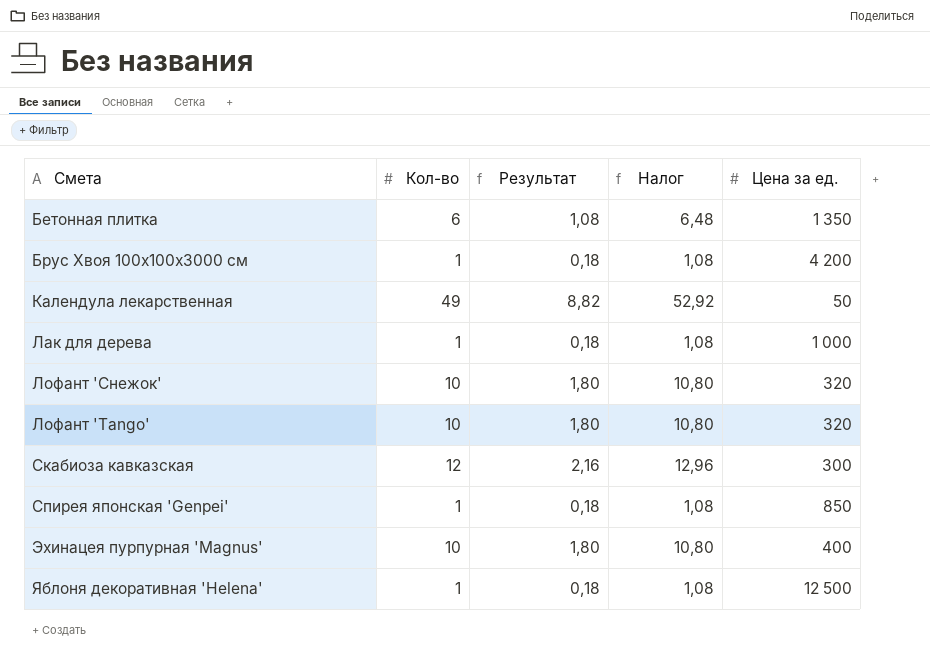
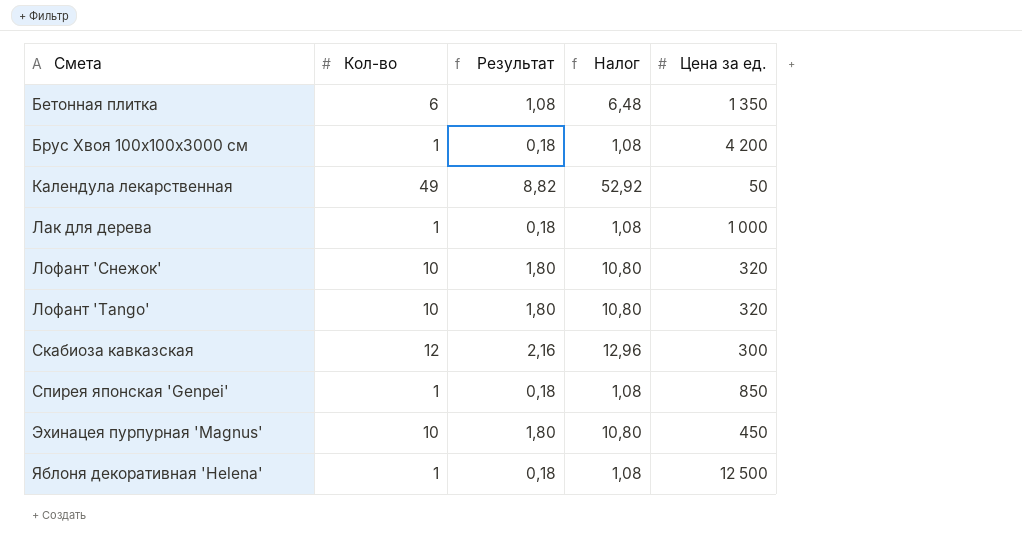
Эхинацея пурпурная 'Magnus' | Цена за ед.: 400 -> 450

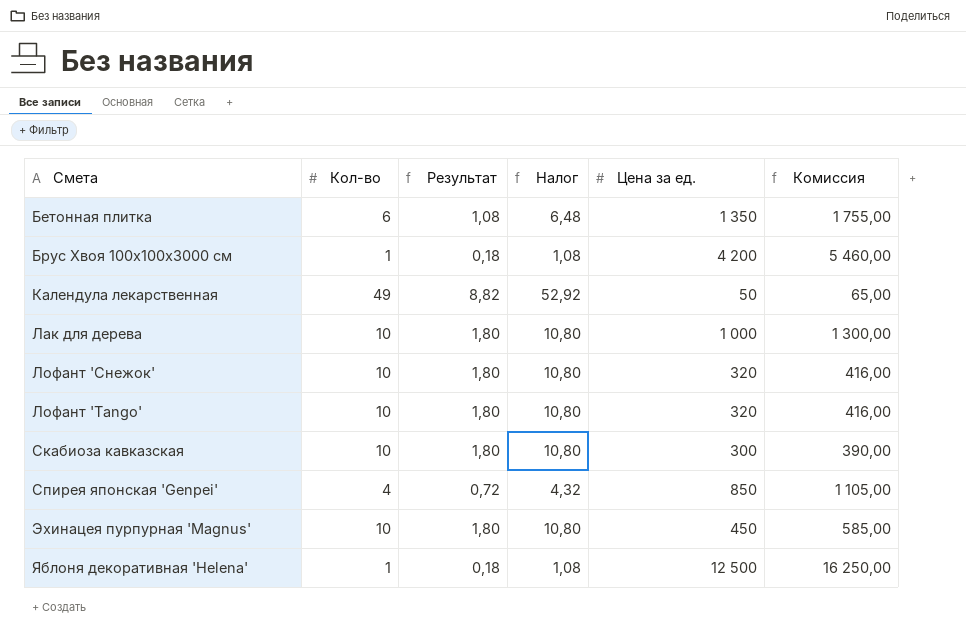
column Комиссия | formula: none -> [Цена за ед.] * 1,3
Лак для дерева | Кол-во: 1 -> 10
Лак для дерева | Результат: 0,18 -> 1,80
Лак для дерева | Налог: 1,08 -> 10,80
Скабиоза кавказская | Кол-во: 12 -> 10
Скабиоза кавказская | Результат: 2,16 -> 1,80
Скабиоза кавказская | Налог: 12,96 -> 10,80
Спирея японская 'Genpei' | Кол-во: 1 -> 4
Спирея японская 'Genpei' | Результат: 0,18 -> 0,72
Спирея японская 'Genpei' | Налог: 1,08 -> 4,32

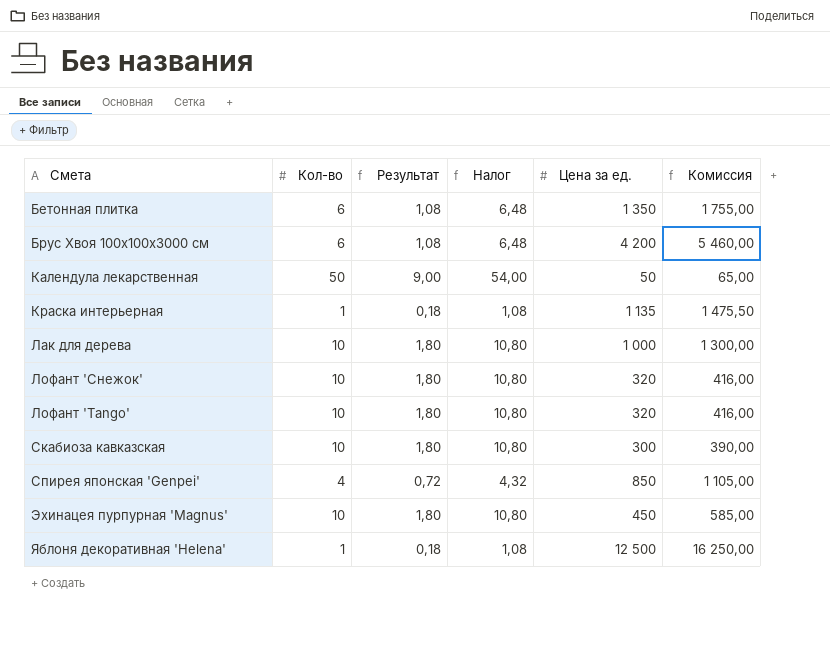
Брус Хвоя 100х100х3000 см | Кол-во: 1 -> 6
Брус Хвоя 100х100х3000 см | Результат: 0,18 -> 1,08
Брус Хвоя 100х100х3000 см | Налог: 1,08 -> 6,48
Календула лекарственная | Кол-во: 49 -> 50
Календула лекарственная | Результат: 8,82 -> 9,00
Календула лекарственная | Налог: 52,92 -> 54,00
row Краска интерьерная: none -> 1 | 0,18 | 1,08 | 1 135 | 1 475,50

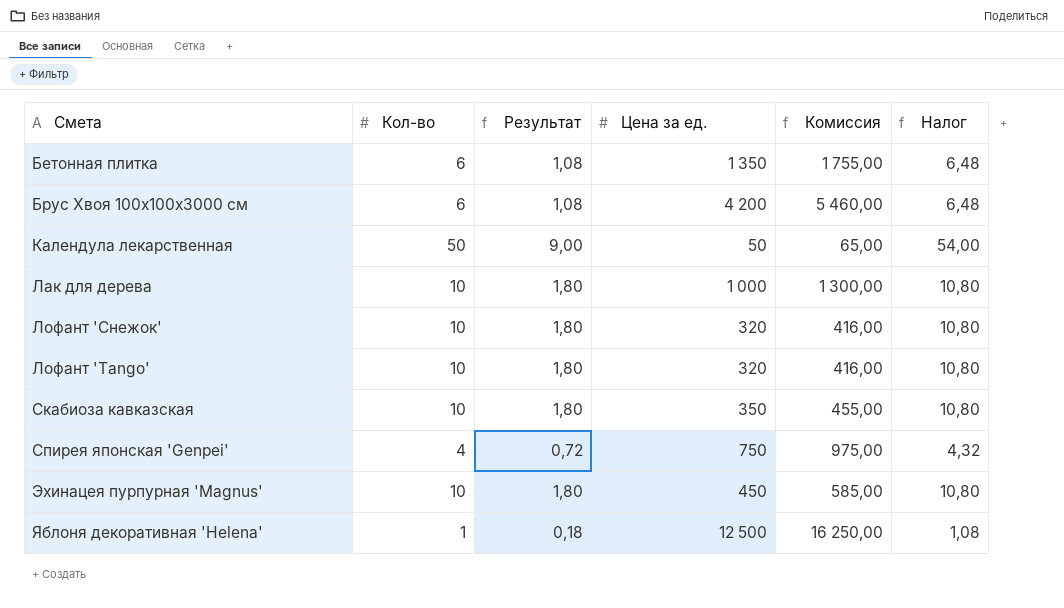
column Налог | position: 4 -> 6
row Краска интерьерная: 1 | 0,18 | 1,08 | 1 135 | 1 475,50 -> none
Скабиоза кавказская | Цена за ед.: 300 -> 350
Скабиоза кавказская | Комиссия: 390,00 -> 455,00
Спирея японская 'Genpei' | Цена за ед.: 850 -> 750
Спирея японская 'Genpei' | Комиссия: 1 105,00 -> 975,00

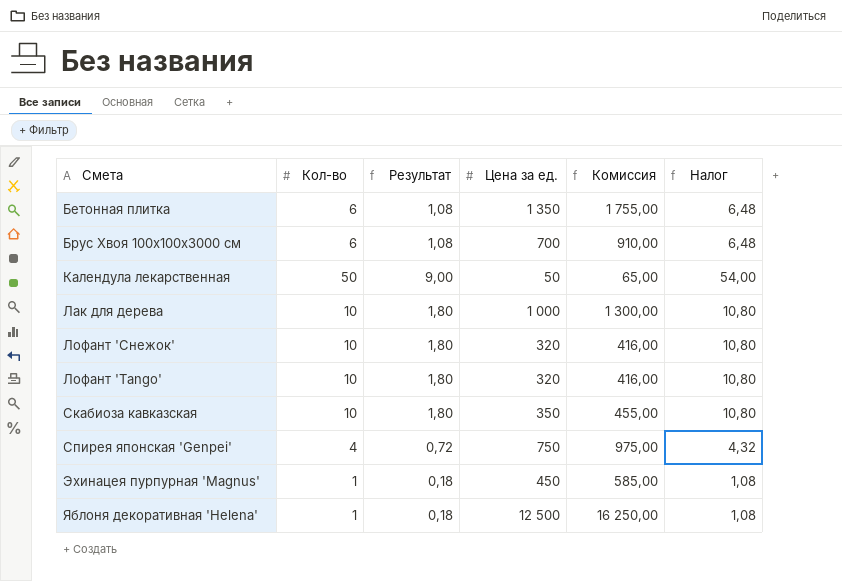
Брус Хвоя 100х100х3000 см | Цена за ед.: 4 200 -> 700
Брус Хвоя 100х100х3000 см | Комиссия: 5 460,00 -> 910,00
Эхинацея пурпурная 'Magnus' | Кол-во: 10 -> 1
Эхинацея пурпурная 'Magnus' | Результат: 1,80 -> 0,18
Эхинацея пурпурная 'Magnus' | Налог: 10,80 -> 1,08

